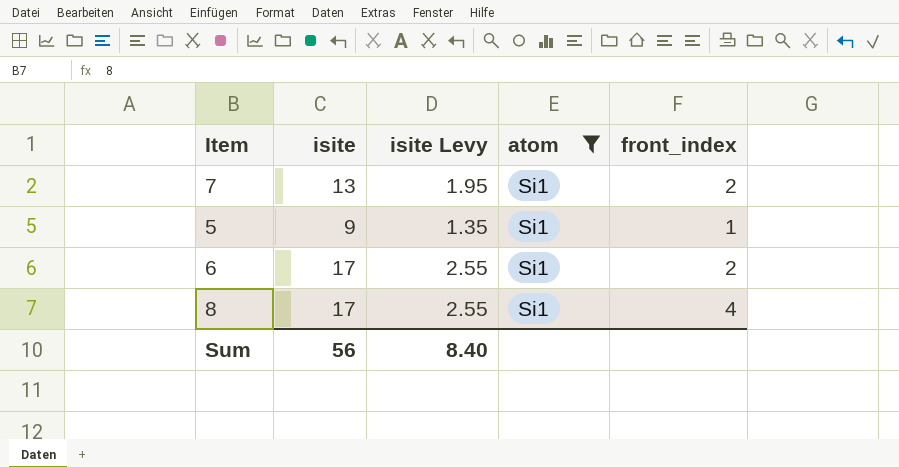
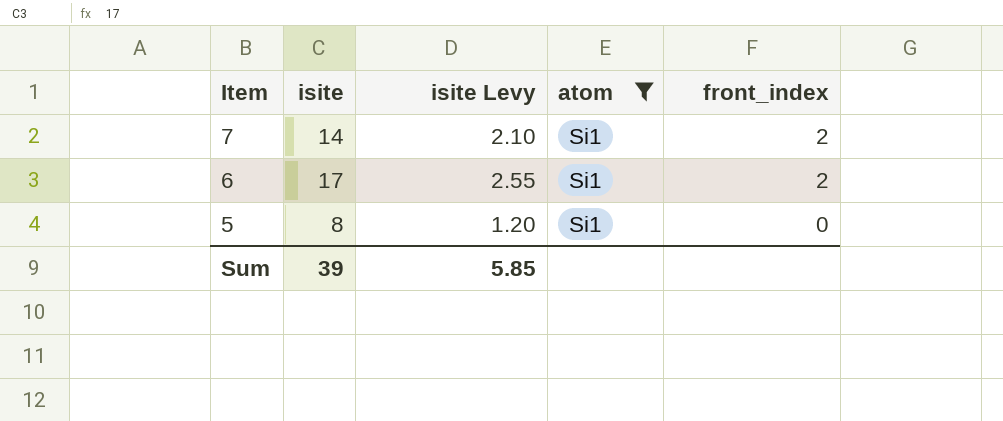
row order: none -> Item descending
row 8: 17 | 2.55 | Si1 | 4 -> none
7 | isite: 13 -> 14
7 | isite Levy: 1.95 -> 2.10
5 | isite: 9 -> 8
5 | isite Levy: 1.35 -> 1.20
5 | front_index: 1 -> 0
Sum | isite: 56 -> 39
Sum | isite Levy: 8.40 -> 5.85

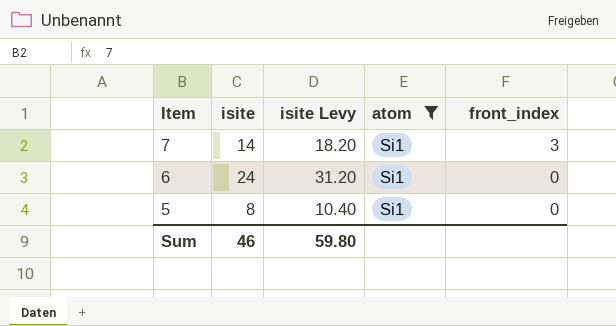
column isite Levy | formula: [isite] * 0.15 -> [isite] * 1.3
7 | front_index: 2 -> 3
6 | isite: 17 -> 24
6 | front_index: 2 -> 0
Sum | isite: 39 -> 46
Sum | isite Levy: 5.85 -> 59.80

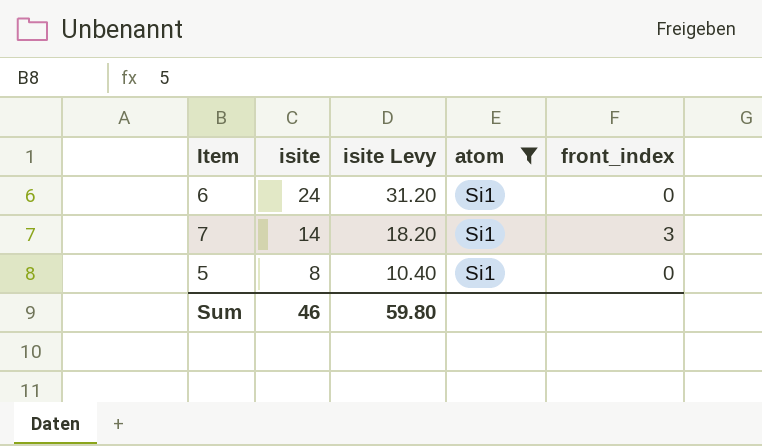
row order: Item descending -> isite descending

